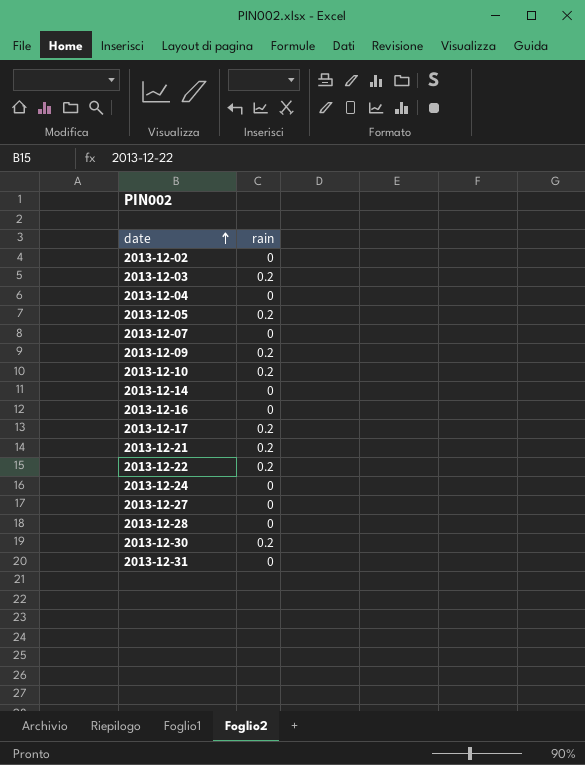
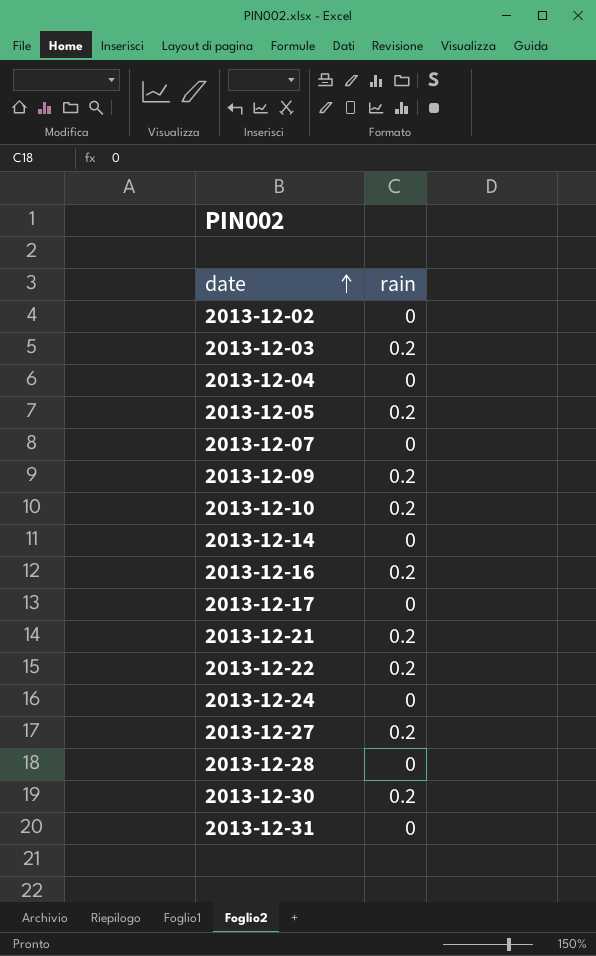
2013-12-16 | rain: 0 -> 0.2
2013-12-17 | rain: 0.2 -> 0
2013-12-27 | rain: 0 -> 0.2

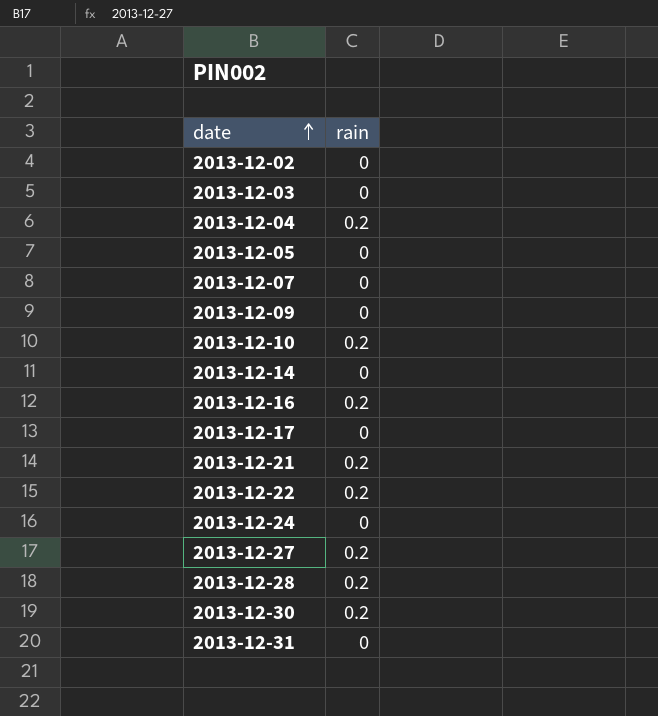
2013-12-03 | rain: 0.2 -> 0
2013-12-04 | rain: 0 -> 0.2
2013-12-05 | rain: 0.2 -> 0
2013-12-09 | rain: 0.2 -> 0
2013-12-28 | rain: 0 -> 0.2

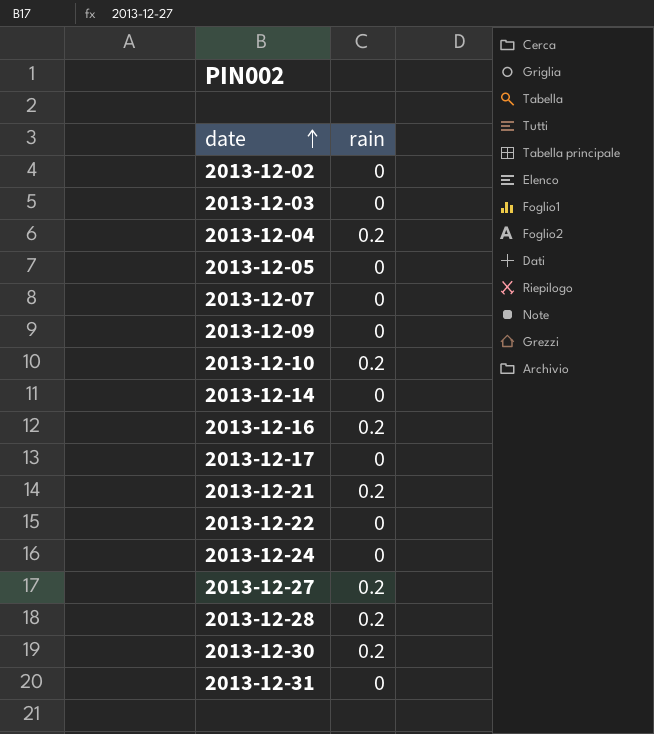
2013-12-22 | rain: 0.2 -> 0

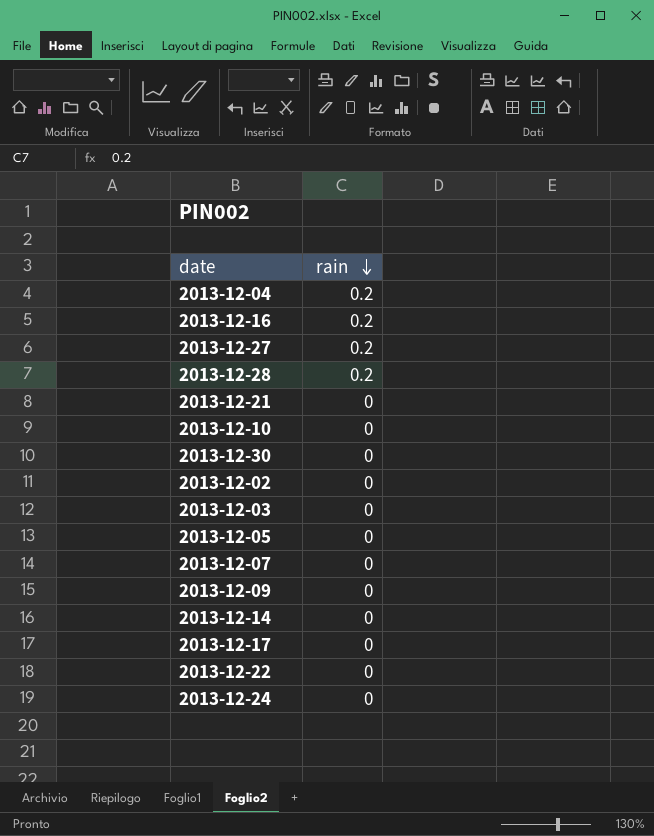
row order: date ascending -> rain descending
row 2013-12-31: 0 -> none
2013-12-21 | rain: 0.2 -> 0
2013-12-10 | rain: 0.2 -> 0
2013-12-30 | rain: 0.2 -> 0

